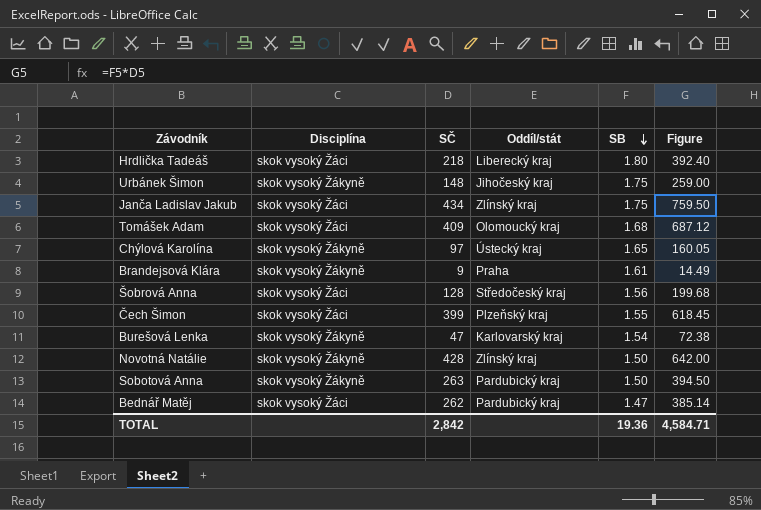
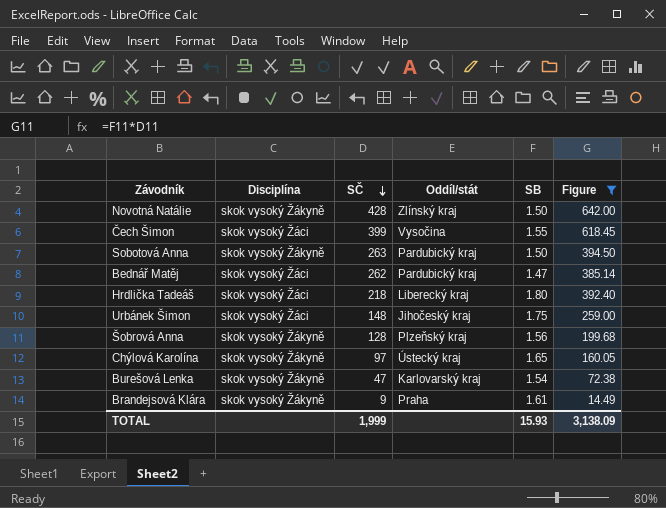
filter: none -> Figure <= 642.00
row order: SB descending -> SČ descending
Čech Šimon | Oddíl/stát: Plzeňský kraj -> Vysočina
Urbánek Šimon | Disciplína: skok vysoký Žákyně -> skok vysoký Žáci
Šobrová Anna | Disciplína: skok vysoký Žáci -> skok vysoký Žákyně
Šobrová Anna | Oddíl/stát: Středočeský kraj -> Plzeňský kraj
TOTAL | SČ: 2,842 -> 1,999
TOTAL | SB: 19.36 -> 15.93
TOTAL | Figure: 4,584.71 -> 3,138.09

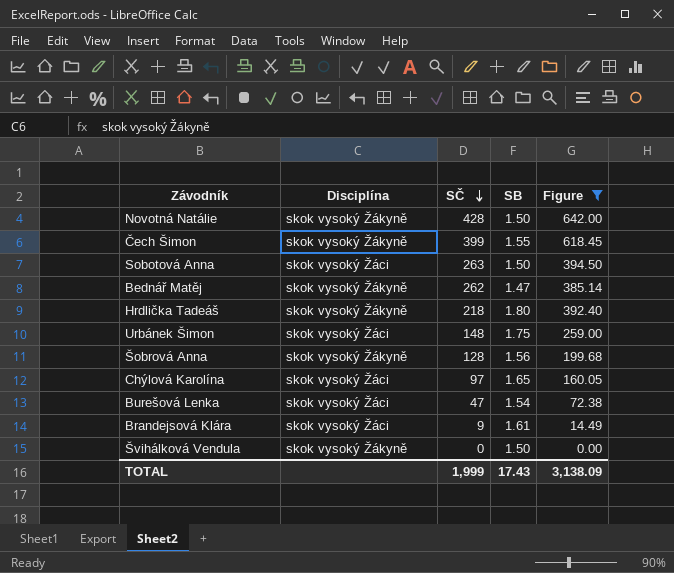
column Oddíl/stát | position: 4 -> none
Čech Šimon | Disciplína: skok vysoký Žáci -> skok vysoký Žákyně
Sobotová Anna | Disciplína: skok vysoký Žákyně -> skok vysoký Žáci
Bednář Matěj | Disciplína: skok vysoký Žáci -> skok vysoký Žákyně
Hrdlička Tadeáš | Disciplína: skok vysoký Žáci -> skok vysoký Žákyně
Chýlová Karolína | Disciplína: skok vysoký Žákyně -> skok vysoký Žáci
Burešová Lenka | Disciplína: skok vysoký Žákyně -> skok vysoký Žáci
Brandejsová Klára | Disciplína: skok vysoký Žákyně -> skok vysoký Žáci
row Švihálková Vendula: none -> skok vysoký Žákyně | 0 | 1.50 | 0.00
TOTAL | SB: 15.93 -> 17.43

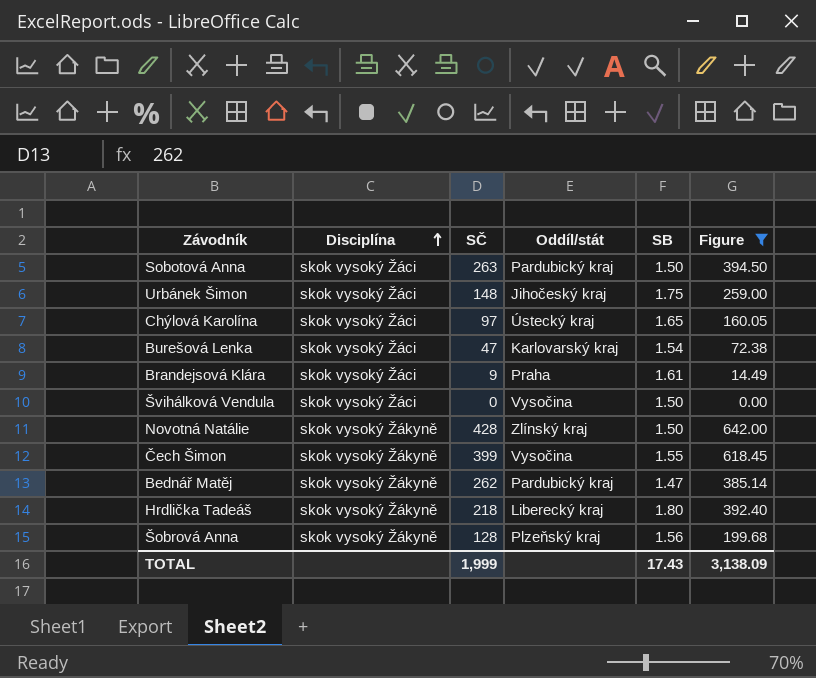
row order: SČ descending -> Disciplína ascending
column Oddíl/stát | position: none -> 4
Švihálková Vendula | Disciplína: skok vysoký Žákyně -> skok vysoký Žáci

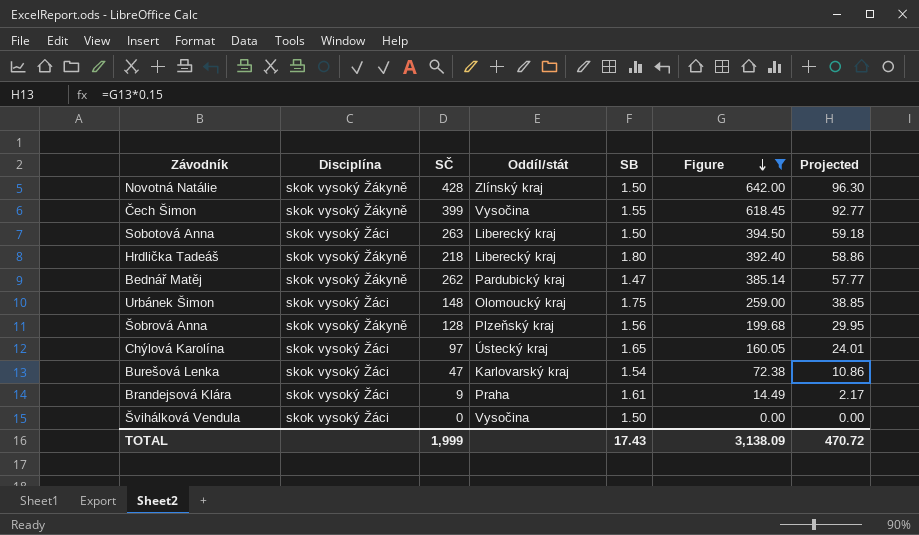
row order: Disciplína ascending -> Figure descending
column Projected | formula: none -> [Figure] * 0.15
Sobotová Anna | Oddíl/stát: Pardubický kraj -> Liberecký kraj
Urbánek Šimon | Oddíl/stát: Jihočeský kraj -> Olomoucký kraj

